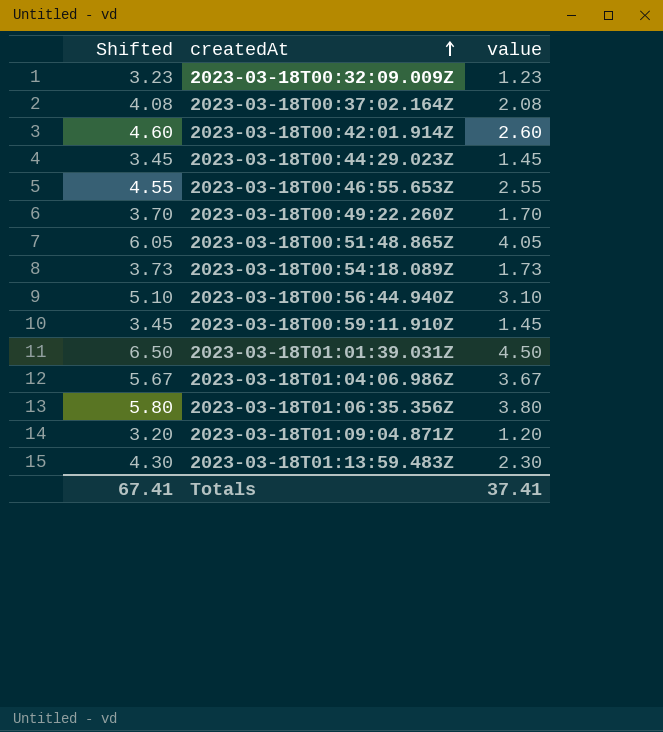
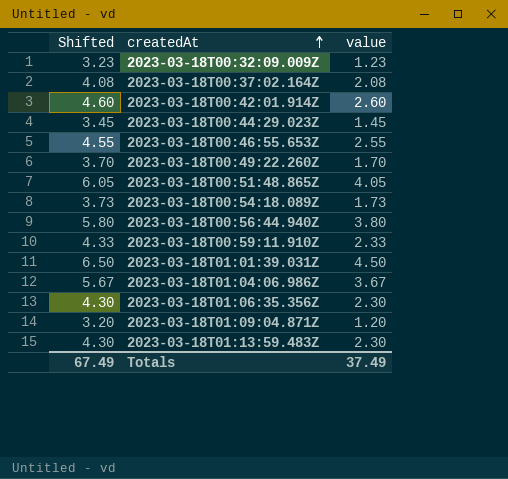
2023-03-18T00:56:44.940Z | Shifted: 5.10 -> 5.80
2023-03-18T00:56:44.940Z | value: 3.10 -> 3.80
2023-03-18T00:59:11.910Z | Shifted: 3.45 -> 4.33
2023-03-18T00:59:11.910Z | value: 1.45 -> 2.33
2023-03-18T01:06:35.356Z | Shifted: 5.80 -> 4.30
2023-03-18T01:06:35.356Z | value: 3.80 -> 2.30
Totals | Shifted: 67.41 -> 67.49
Totals | value: 37.41 -> 37.49

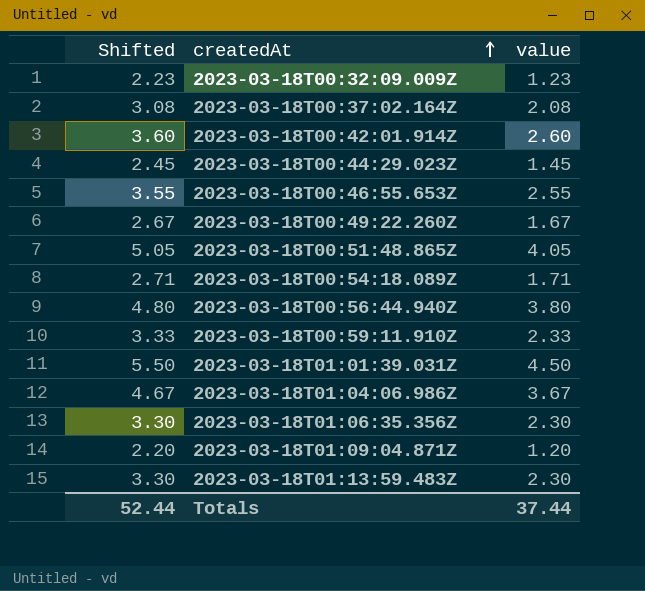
column Shifted | formula: [value] + 2 -> [value] + 1
2023-03-18T00:49:22.260Z | value: 1.70 -> 1.67
2023-03-18T00:54:18.089Z | value: 1.73 -> 1.71
Totals | Shifted: 67.49 -> 52.44
Totals | value: 37.49 -> 37.44

